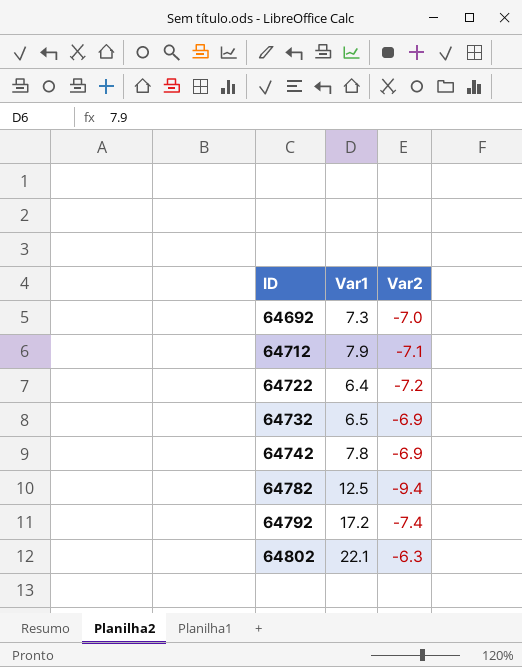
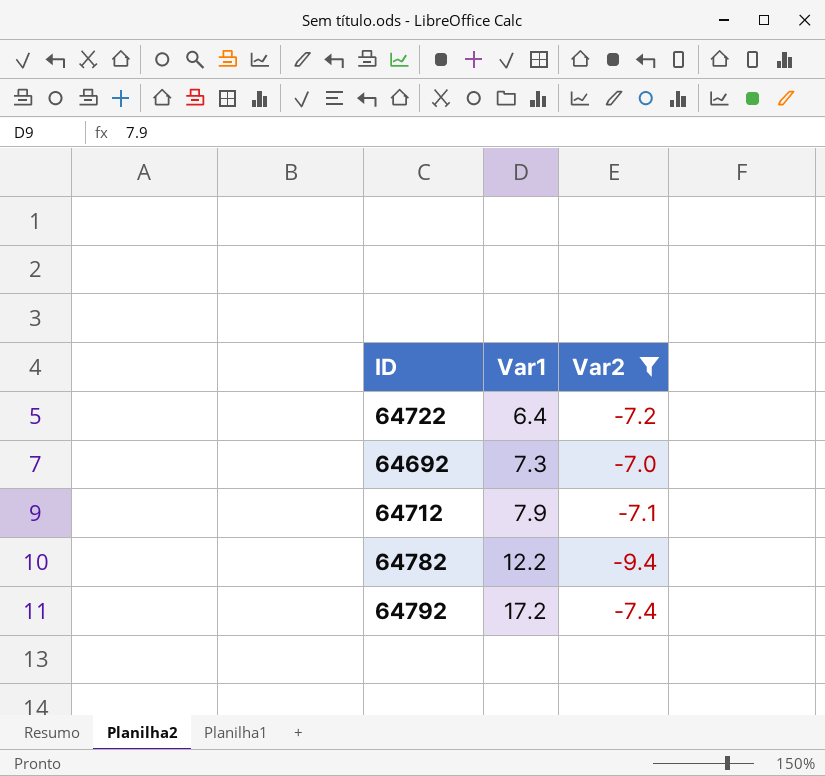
filter: none -> Var2 <= -7.0
row order: ID ascending -> Var1 ascending
64782 | Var1: 12.5 -> 12.2

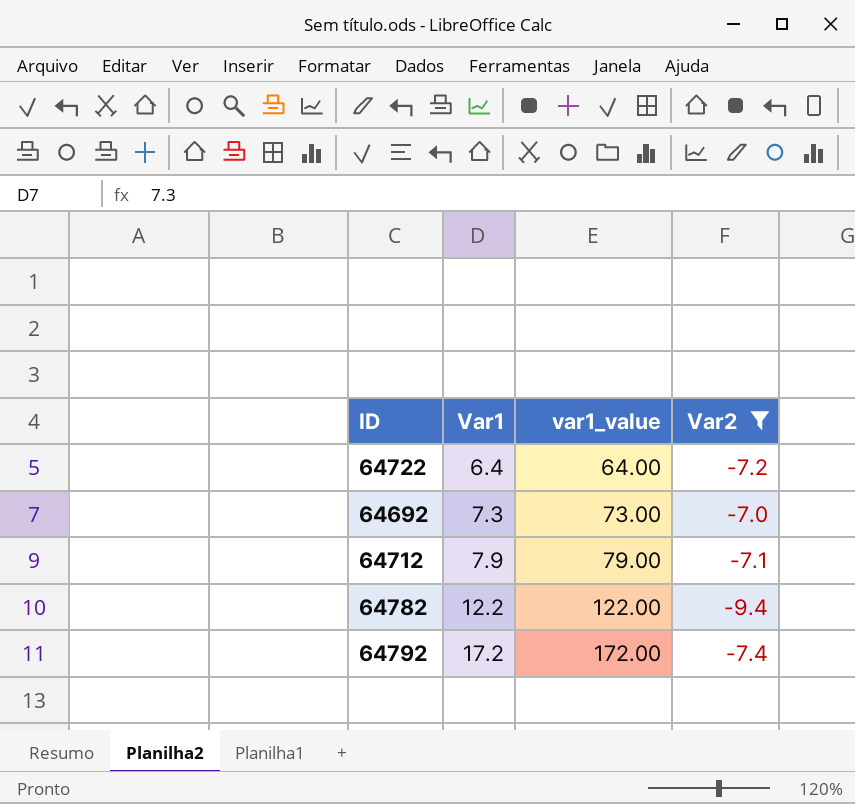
column var1_value | formula: none -> [Var1] * 10

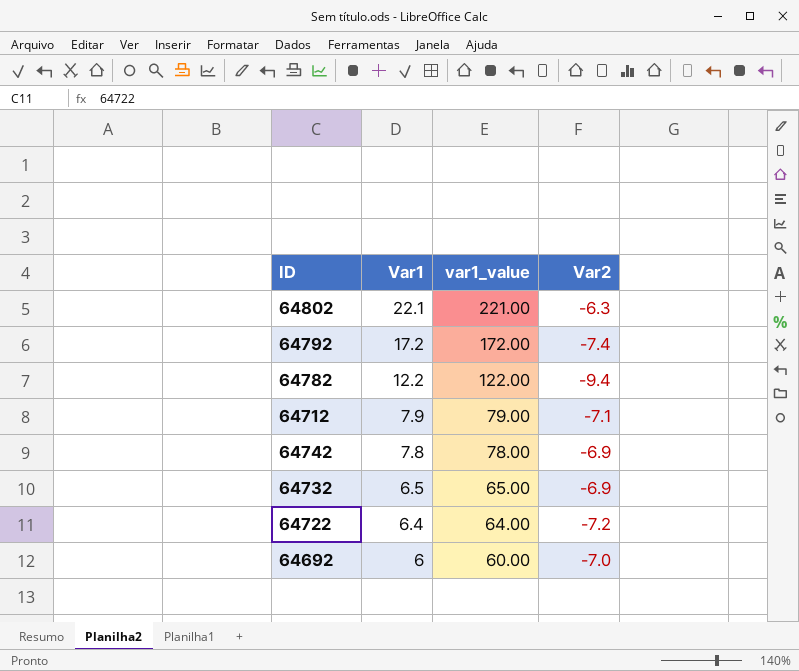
filter: Var2 <= -7.0 -> none
row order: Var1 ascending -> Var1 descending
64692 | Var1: 7.3 -> 6
64692 | var1_value: 73.00 -> 60.00

